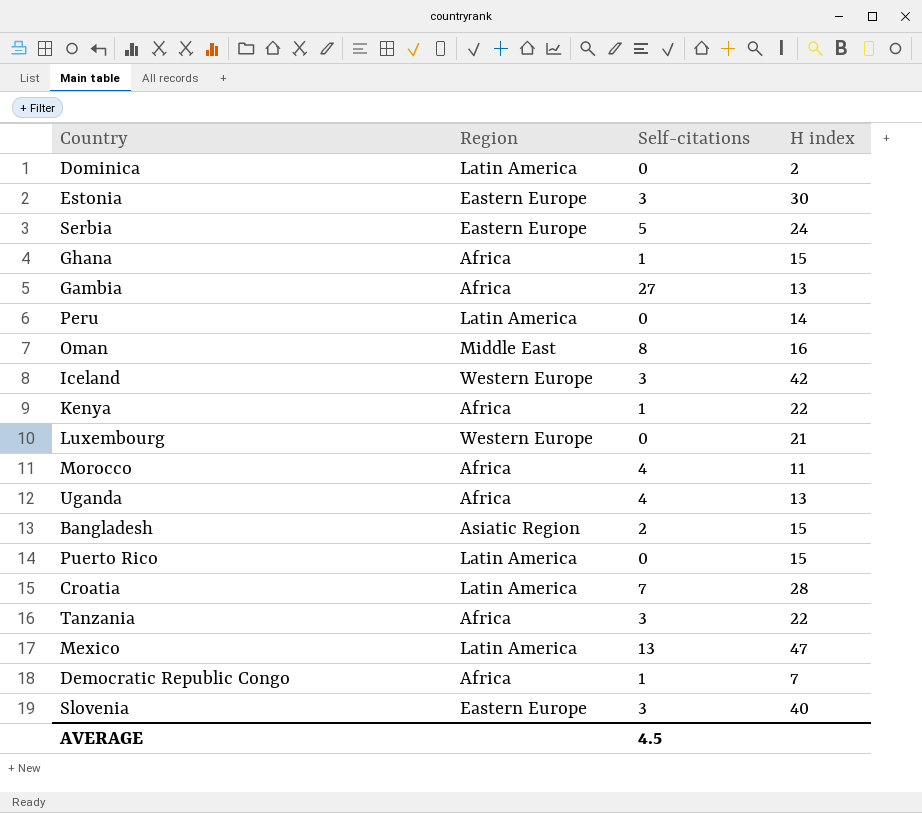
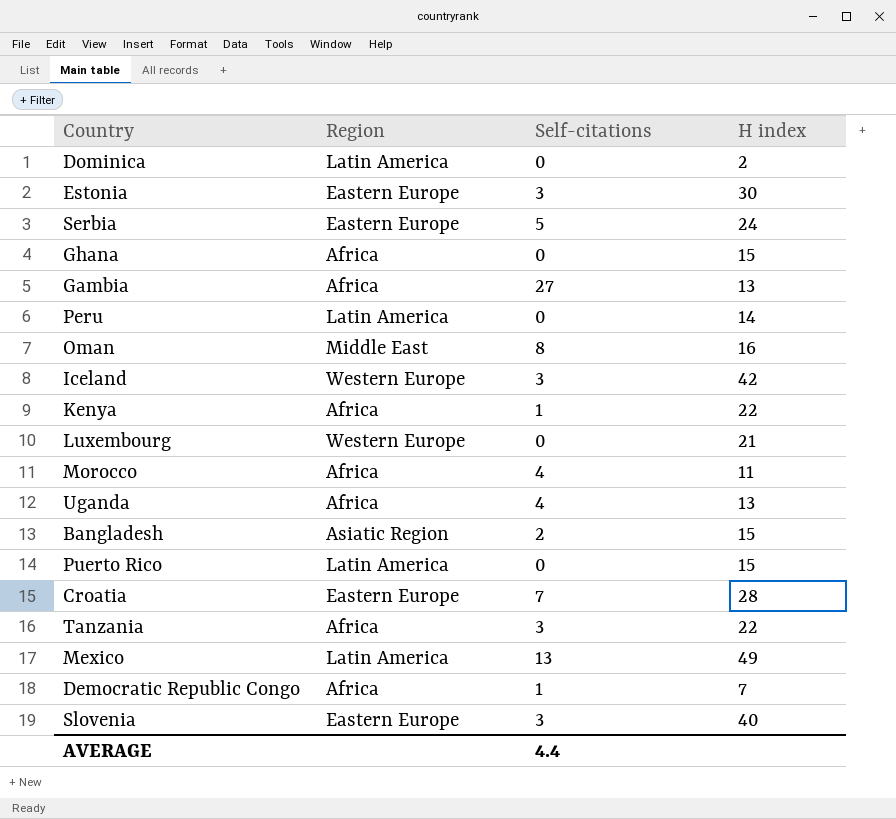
Ghana | Self-citations: 1 -> 0
Croatia | Region: Latin America -> Eastern Europe
Mexico | H index: 47 -> 49
AVERAGE | Self-citations: 4.5 -> 4.4

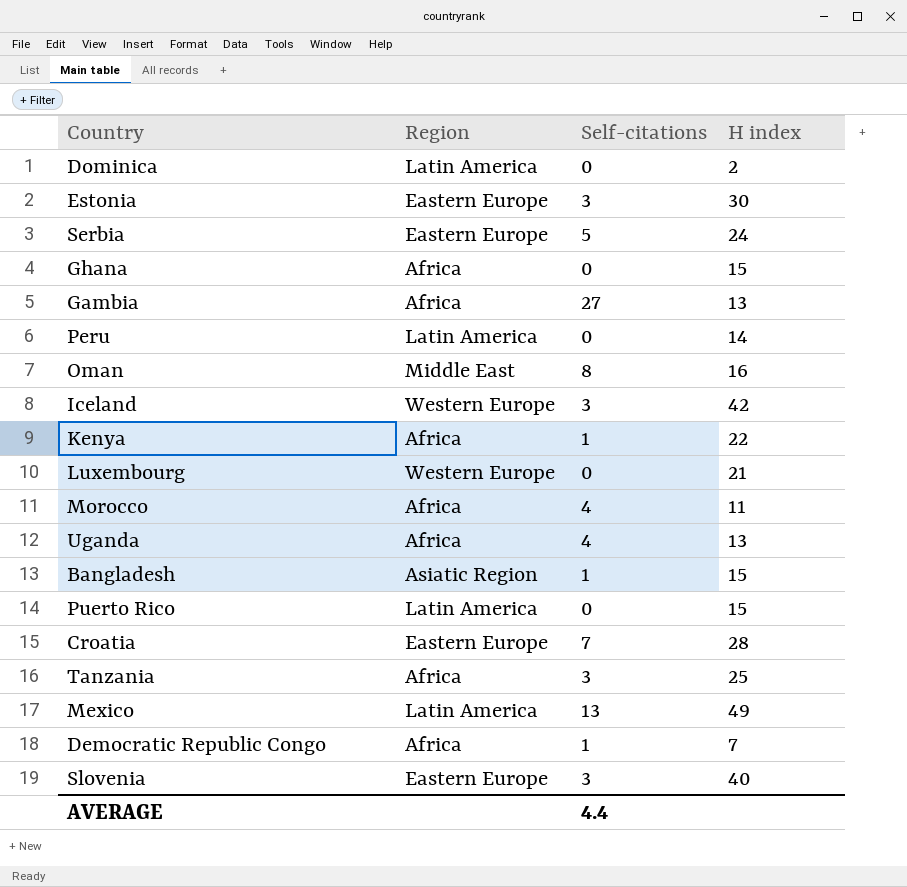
Bangladesh | Self-citations: 2 -> 1
Tanzania | H index: 22 -> 25

